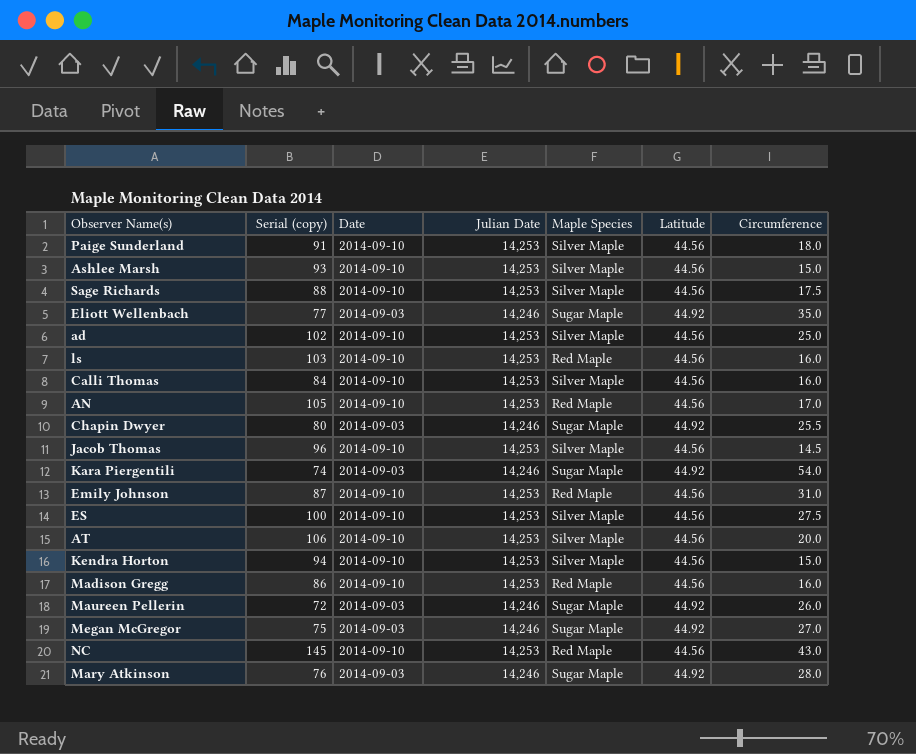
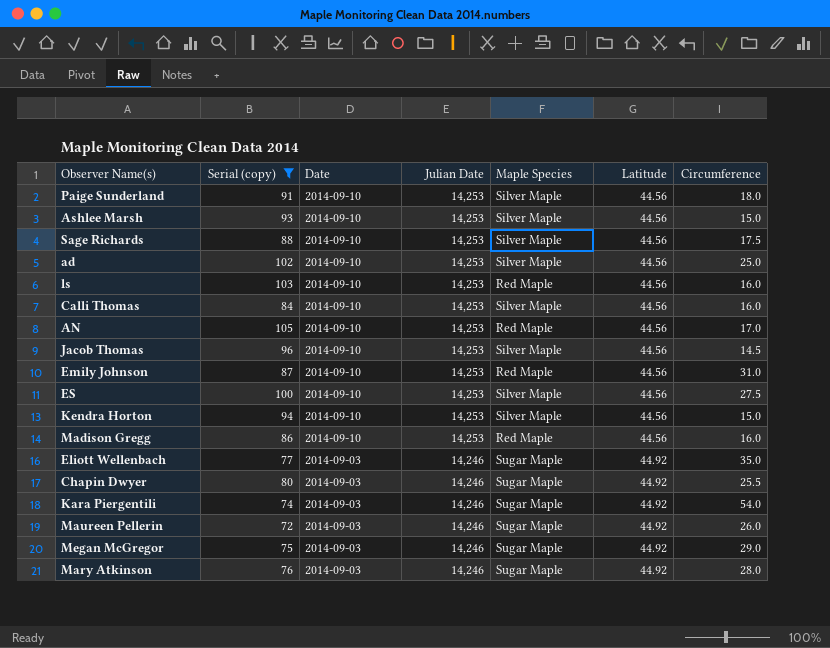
filter: none -> Serial (copy) <= 105
row order: none -> Date descending
Megan McGregor | Circumference: 27.0 -> 29.0

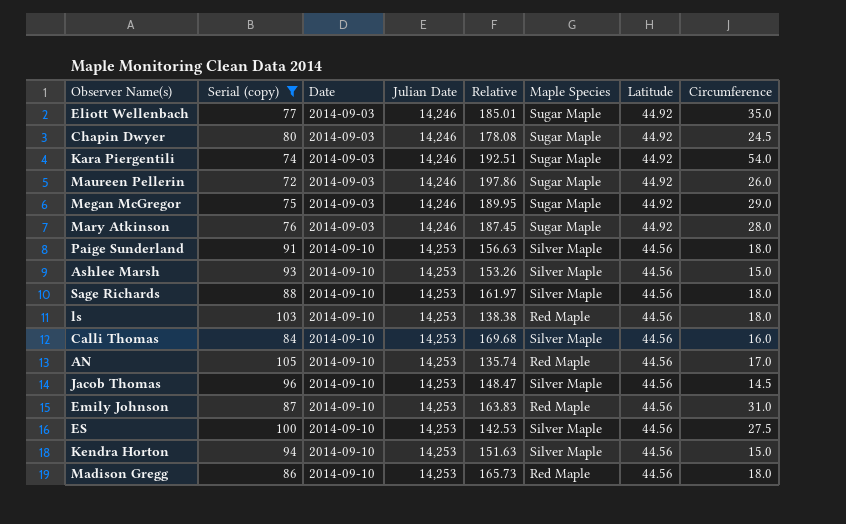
row order: Date descending -> Date ascending
column Relative | formula: none -> [Julian Date] / [Serial (copy)]
row ad: 102 | 2014-09-10 | 14,253 | Silver Maple | 44.56 | 25.0 -> none
Chapin Dwyer | Circumference: 25.5 -> 24.5
Sage Richards | Circumference: 17.5 -> 18.0
ls | Circumference: 16.0 -> 18.0
Madison Gregg | Circumference: 16.0 -> 18.0

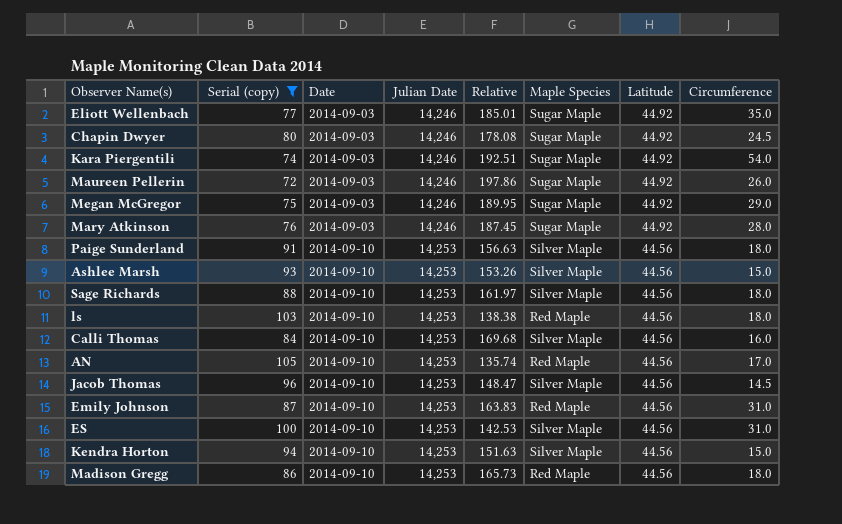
ES | Circumference: 27.5 -> 31.0

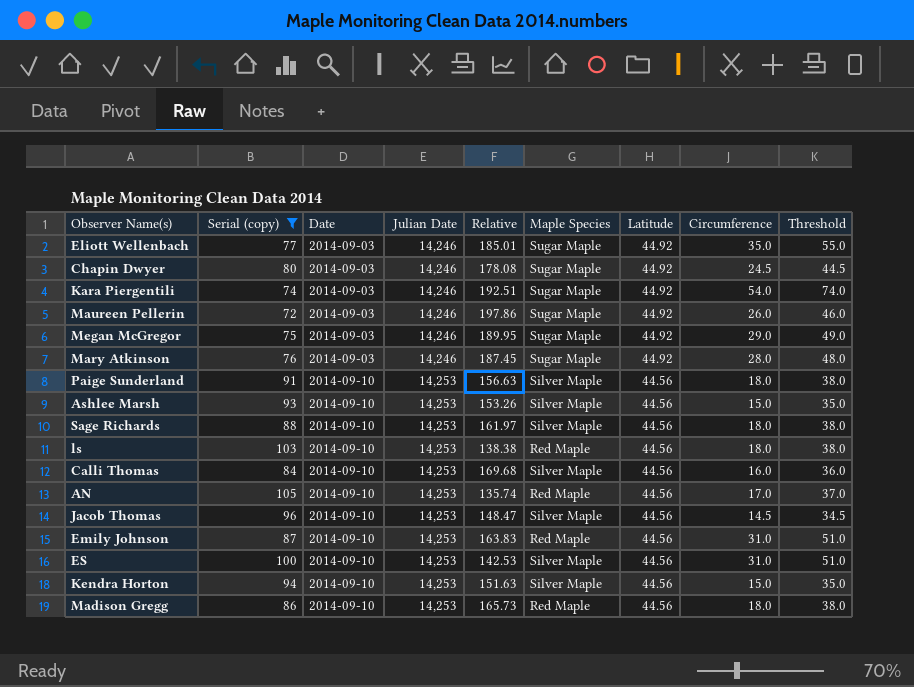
column Threshold | formula: none -> [Circumference] + 20

